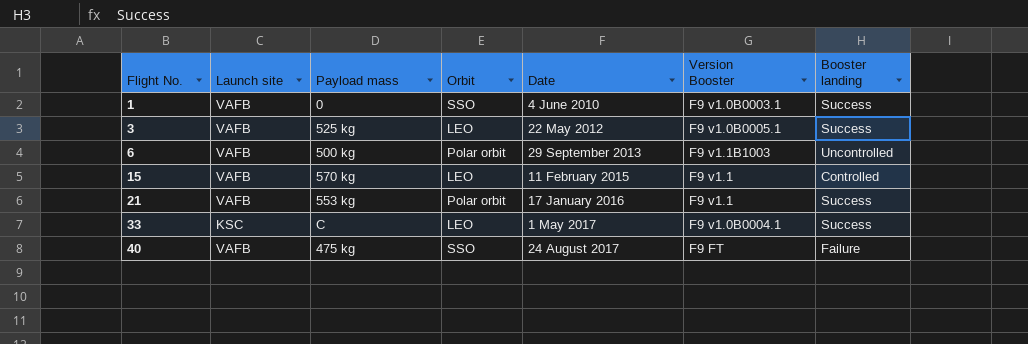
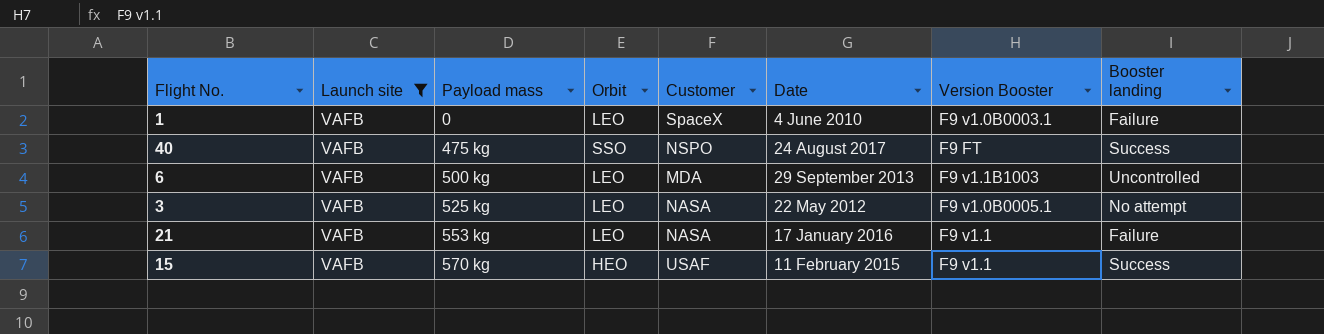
filter: none -> Launch site = VAFB
row order: Flight No. ascending -> Payload mass ascending
column Customer | position: none -> 5
1 | Orbit: SSO -> LEO
1 | Booster landing: Success -> Failure
40 | Booster landing: Failure -> Success
6 | Orbit: Polar orbit -> LEO
3 | Booster landing: Success -> No attempt
21 | Orbit: Polar orbit -> LEO
21 | Booster landing: Success -> Failure
15 | Orbit: LEO -> HEO
15 | Booster landing: Controlled -> Success

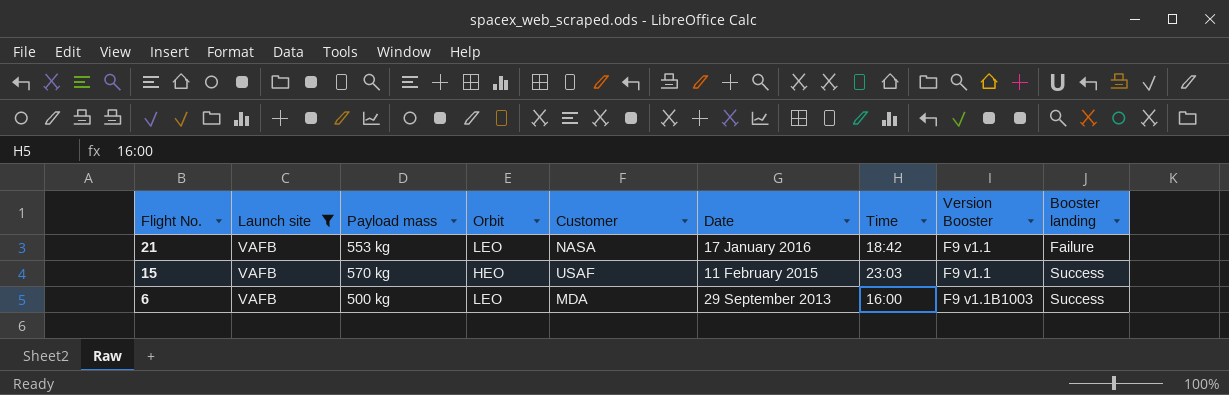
row order: Payload mass ascending -> Flight No. descending
column Time | position: none -> 7
row 1: VAFB | 0 | LEO | SpaceX | 4 June 2010 | F9 v1.0B0003.1 | Failure -> none
row 40: VAFB | 475 kg | SSO | NSPO | 24 August 2017 | F9 FT | Success -> none
row 3: VAFB | 525 kg | LEO | NASA | 22 May 2012 | F9 v1.0B0005.1 | No attempt -> none
6 | Booster landing: Uncontrolled -> Success

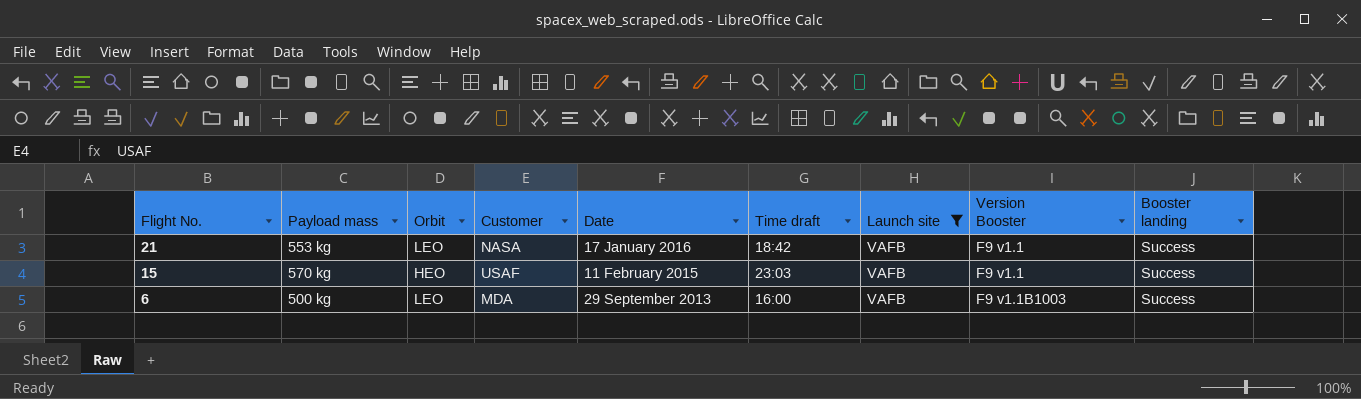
column name: Time -> Time draft
column Launch site | position: 2 -> 7
21 | Booster landing: Failure -> Success

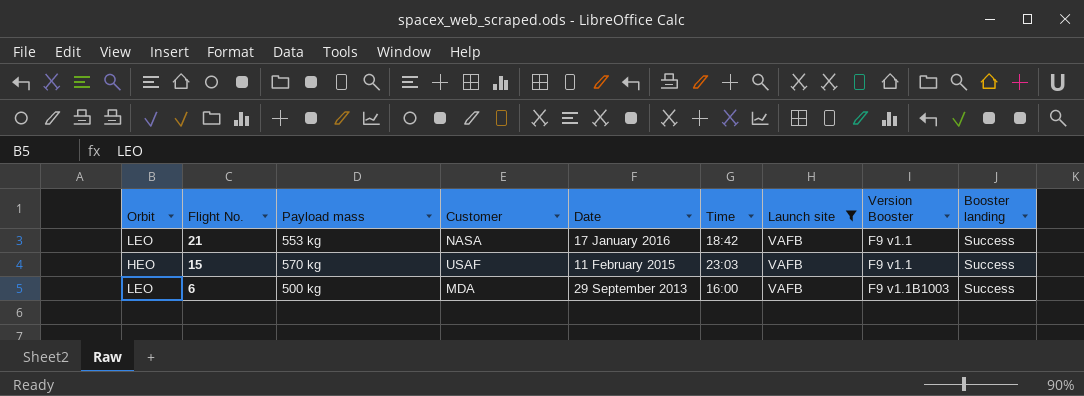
column Orbit | position: 3 -> 1
column name: Time draft -> Time

